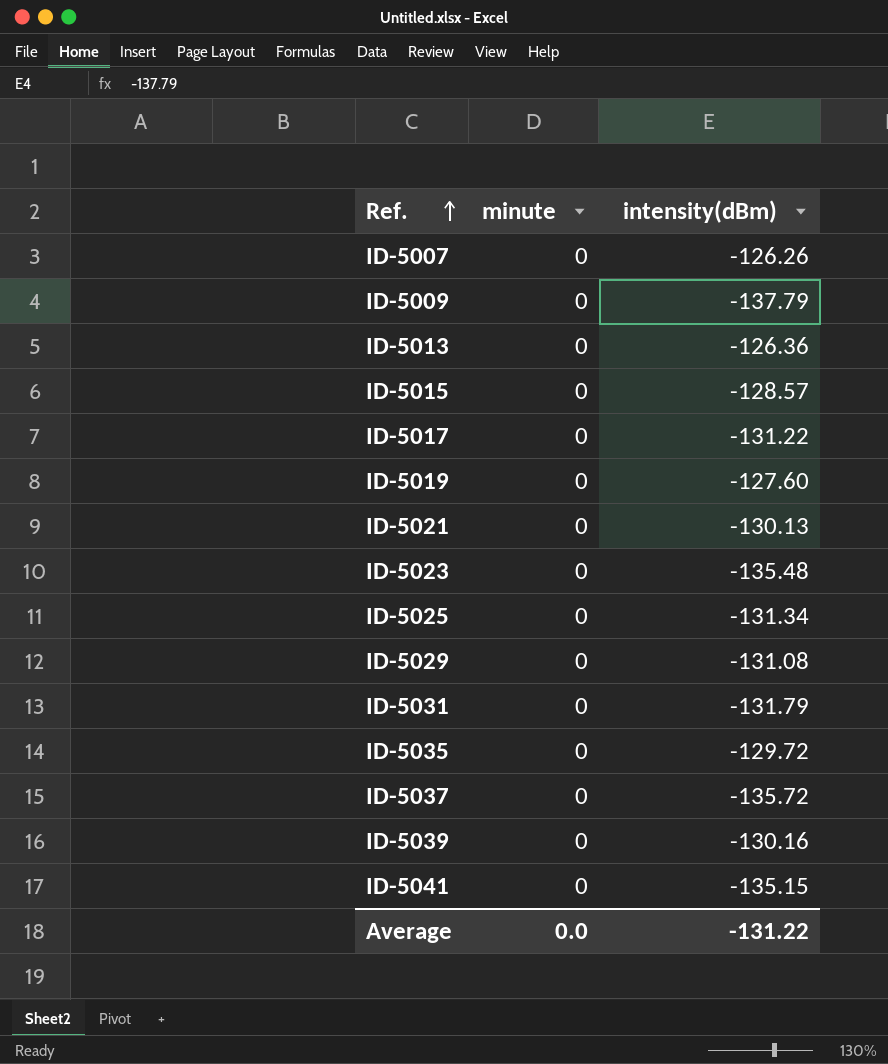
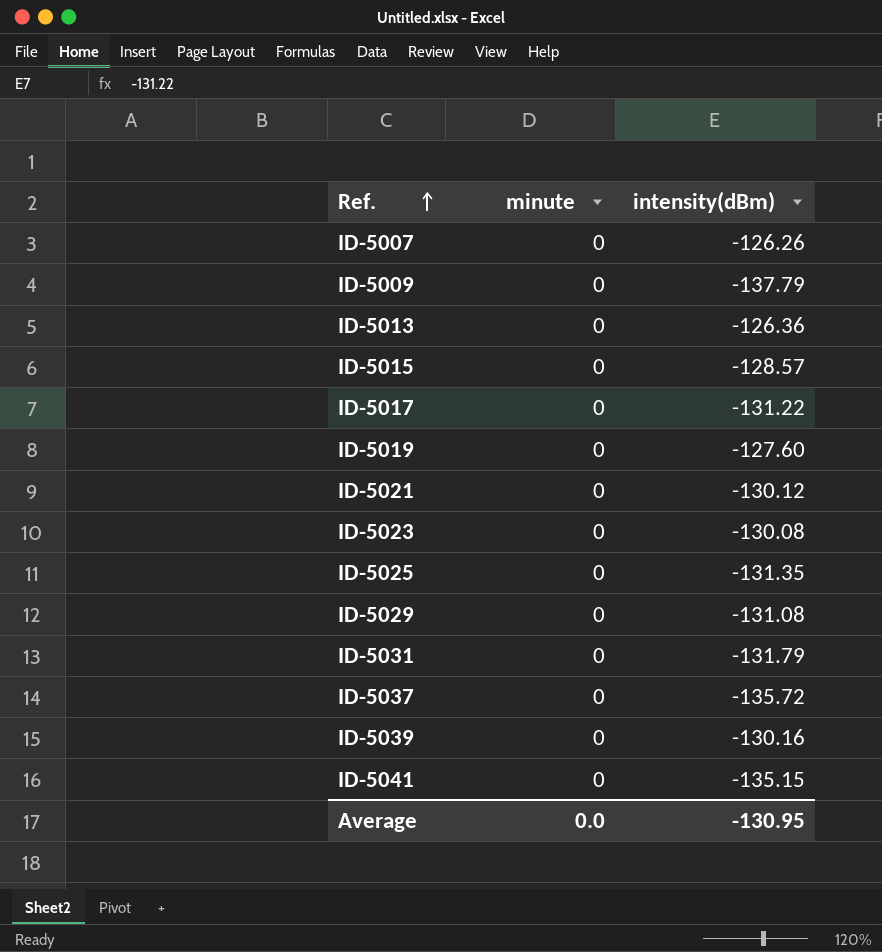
row ID-5035: 0 | -129.72 -> none
ID-5021 | intensity(dBm): -130.13 -> -130.12
ID-5023 | intensity(dBm): -135.48 -> -130.08
ID-5025 | intensity(dBm): -131.34 -> -131.35
Average | intensity(dBm): -131.22 -> -130.95

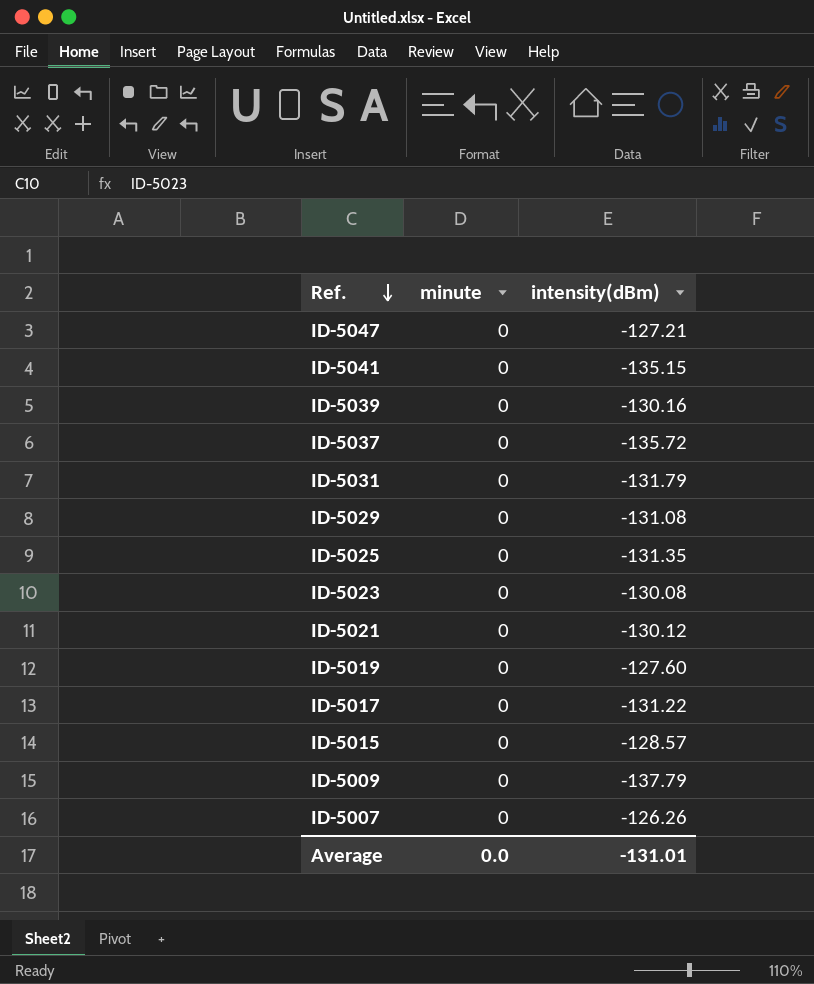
row order: Ref. ascending -> Ref. descending
row ID-5013: 0 | -126.36 -> none
row ID-5047: none -> 0 | -127.21
Average | intensity(dBm): -130.95 -> -131.01

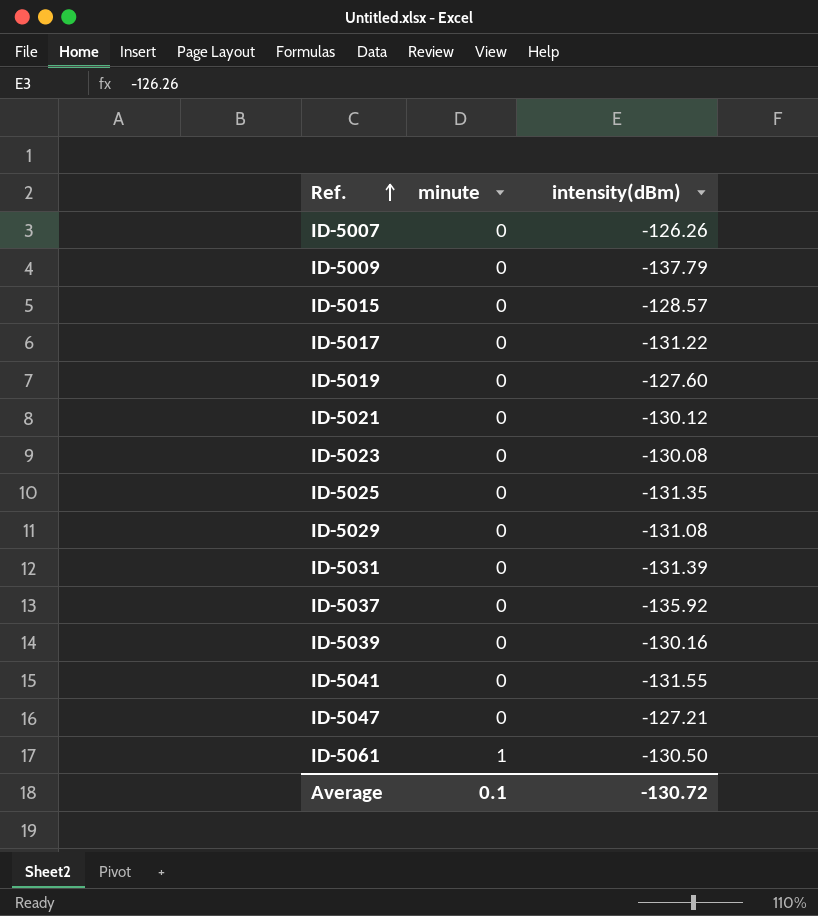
row order: Ref. descending -> Ref. ascending
ID-5031 | intensity(dBm): -131.79 -> -131.39
ID-5037 | intensity(dBm): -135.72 -> -135.92
ID-5041 | intensity(dBm): -135.15 -> -131.55
row ID-5061: none -> 1 | -130.50
Average | minute: 0.0 -> 0.1
Average | intensity(dBm): -131.01 -> -130.72

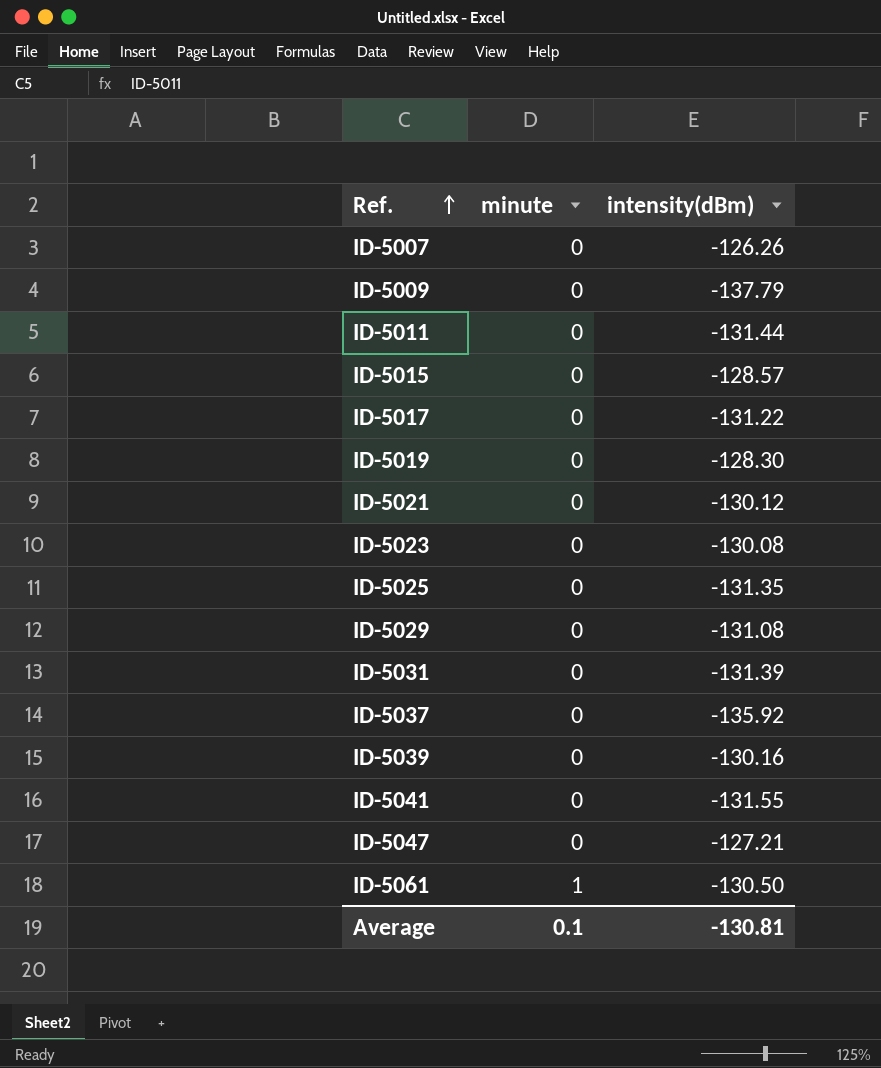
row ID-5011: none -> 0 | -131.44
ID-5019 | intensity(dBm): -127.60 -> -128.30
Average | intensity(dBm): -130.72 -> -130.81

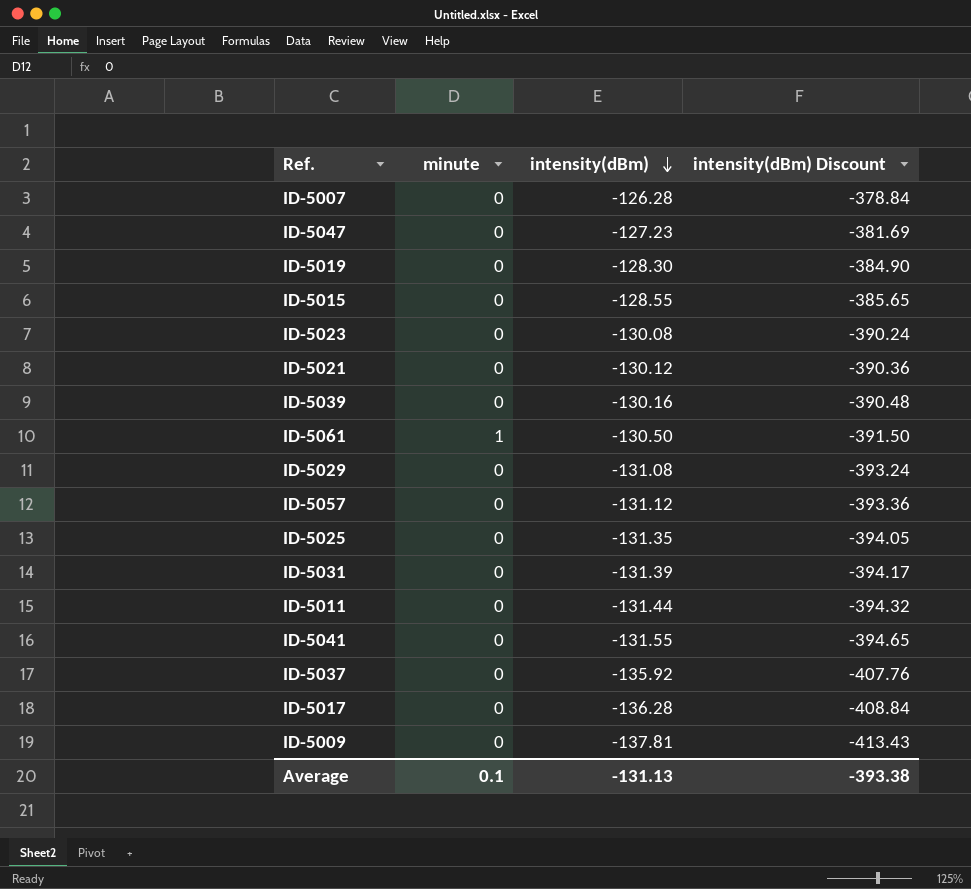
row order: Ref. ascending -> intensity(dBm) descending
column intensity(dBm) Discount | formula: none -> [intensity(dBm)] * 3
ID-5007 | intensity(dBm): -126.26 -> -126.28
ID-5047 | intensity(dBm): -127.21 -> -127.23
ID-5015 | intensity(dBm): -128.57 -> -128.55
row ID-5057: none -> 0 | -131.12 | -393.36
ID-5017 | intensity(dBm): -131.22 -> -136.28
ID-5009 | intensity(dBm): -137.79 -> -137.81
Average | intensity(dBm): -130.81 -> -131.13

